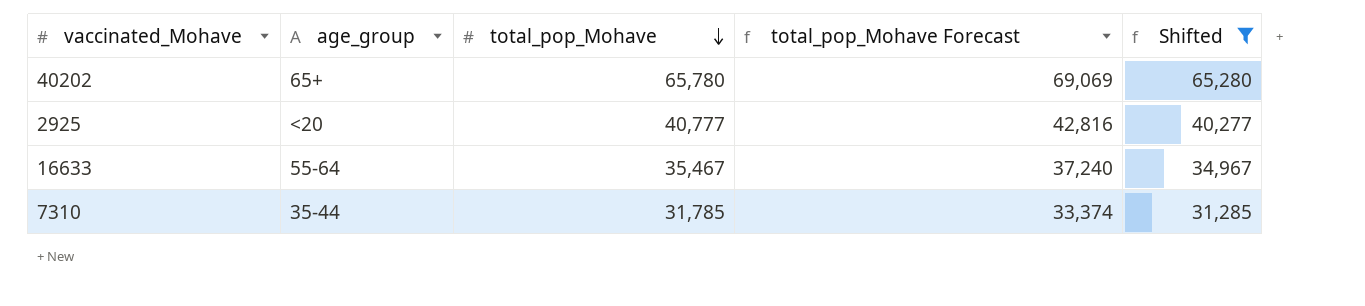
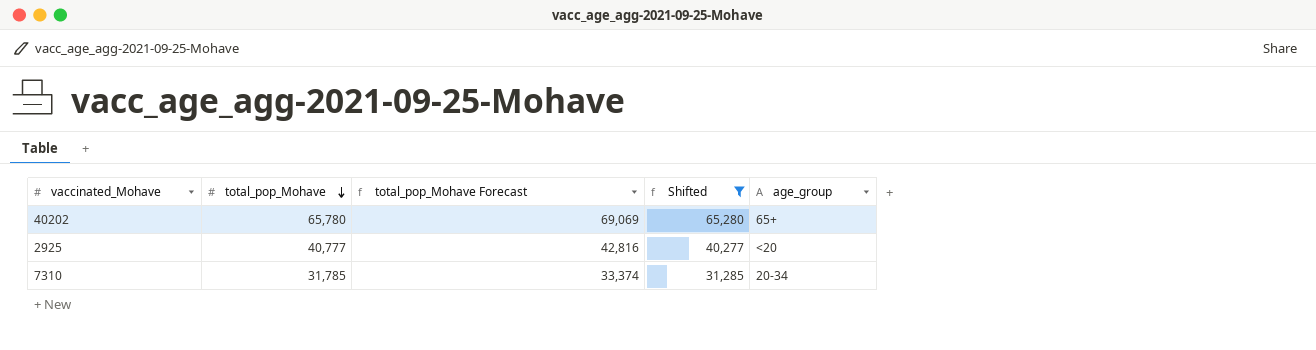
column age_group | position: 2 -> 5
row 16633: 55-64 | 35,467 | 37,240 | 34,967 -> none
7310 | age_group: 35-44 -> 20-34

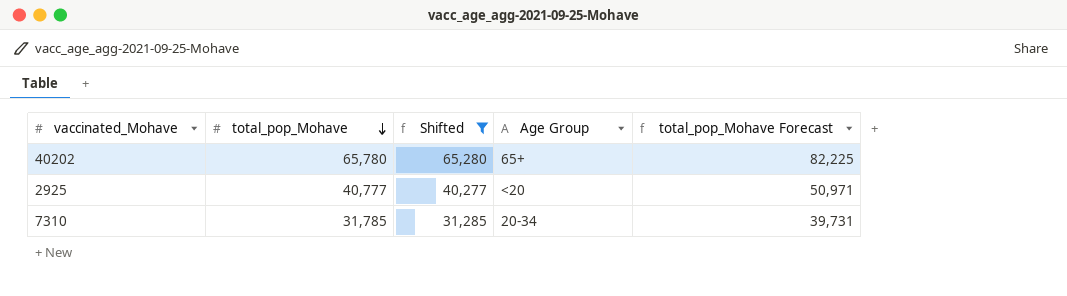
column name: age_group -> Age Group
column total_pop_Mohave Forecast | formula: [total_pop_Mohave] * 1.05 -> [total_pop_Mohave] * 1.25
column total_pop_Mohave Forecast | position: 3 -> 5

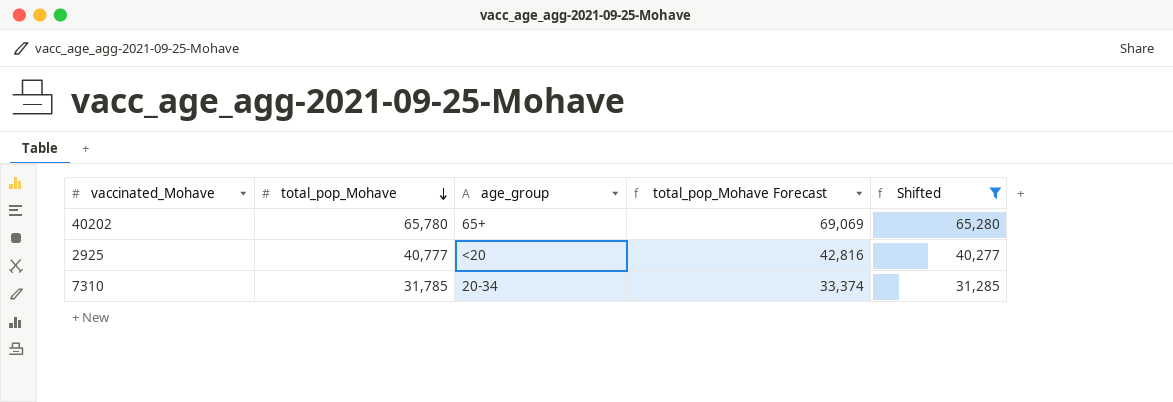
column name: Age Group -> age_group
column total_pop_Mohave Forecast | formula: [total_pop_Mohave] * 1.25 -> [total_pop_Mohave] * 1.05
column Shifted | position: 3 -> 5

